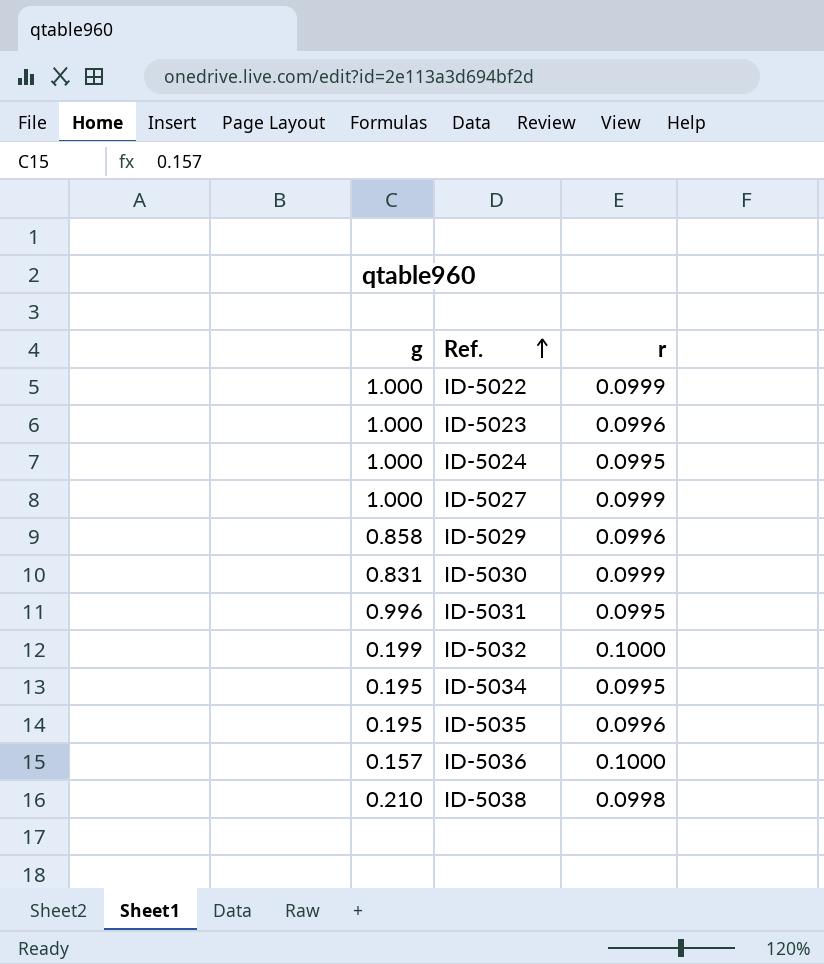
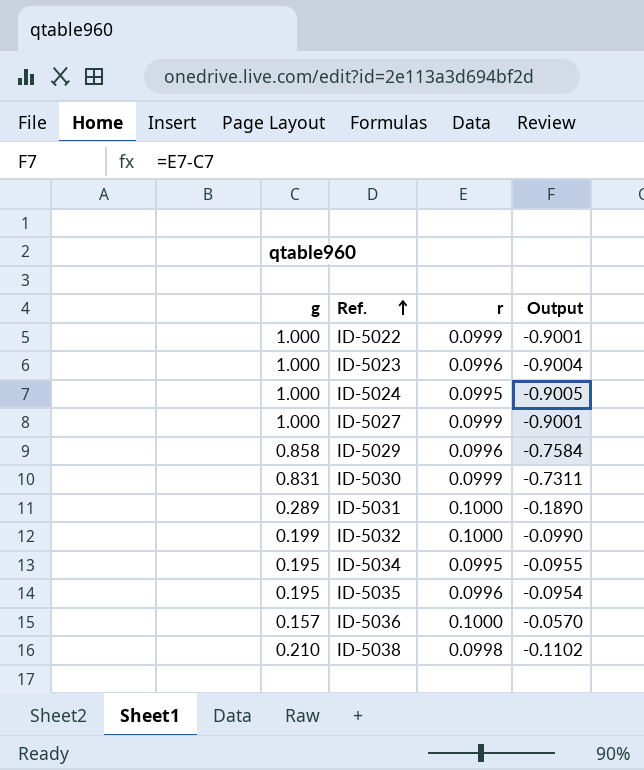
column Output | formula: none -> [r] - [g]
ID-5031 | g: 0.996 -> 0.289
ID-5031 | r: 0.0995 -> 0.1000

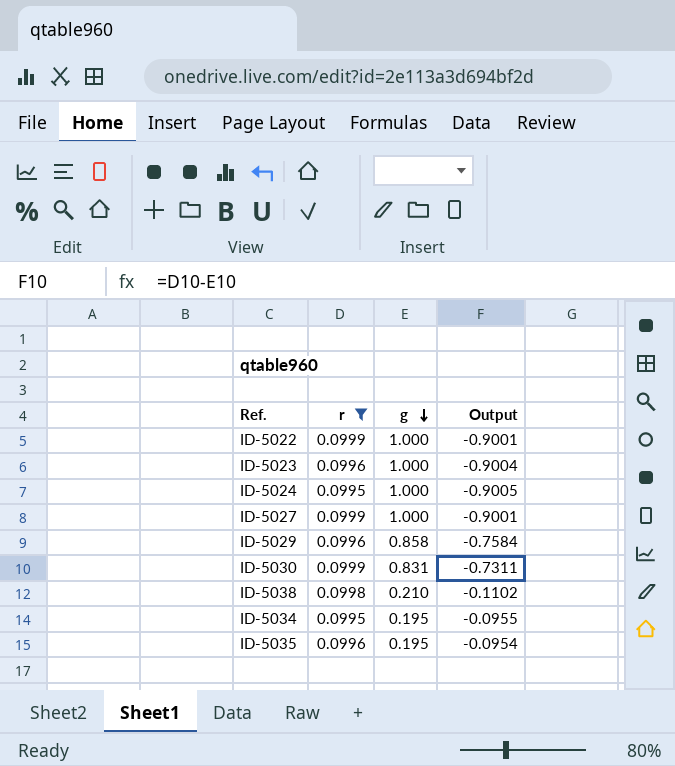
filter: none -> r != 0.1000
row order: Ref. ascending -> g descending
column g | position: 1 -> 3

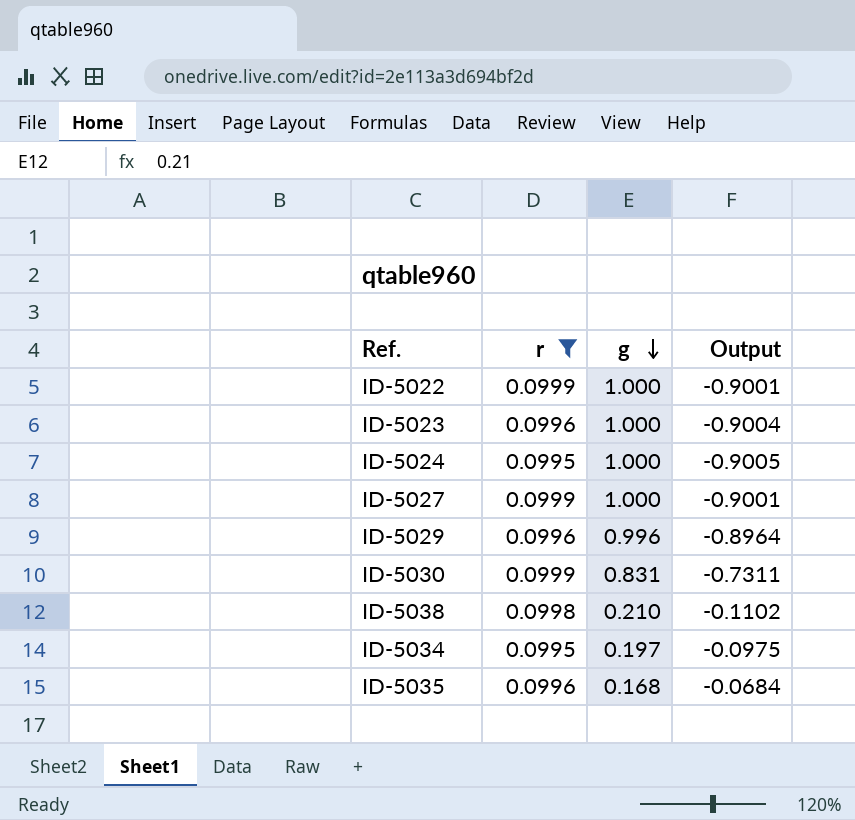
ID-5029 | g: 0.858 -> 0.996
ID-5029 | Output: -0.7584 -> -0.8964
ID-5034 | g: 0.195 -> 0.197
ID-5034 | Output: -0.0955 -> -0.0975
ID-5035 | g: 0.195 -> 0.168
ID-5035 | Output: -0.0954 -> -0.0684

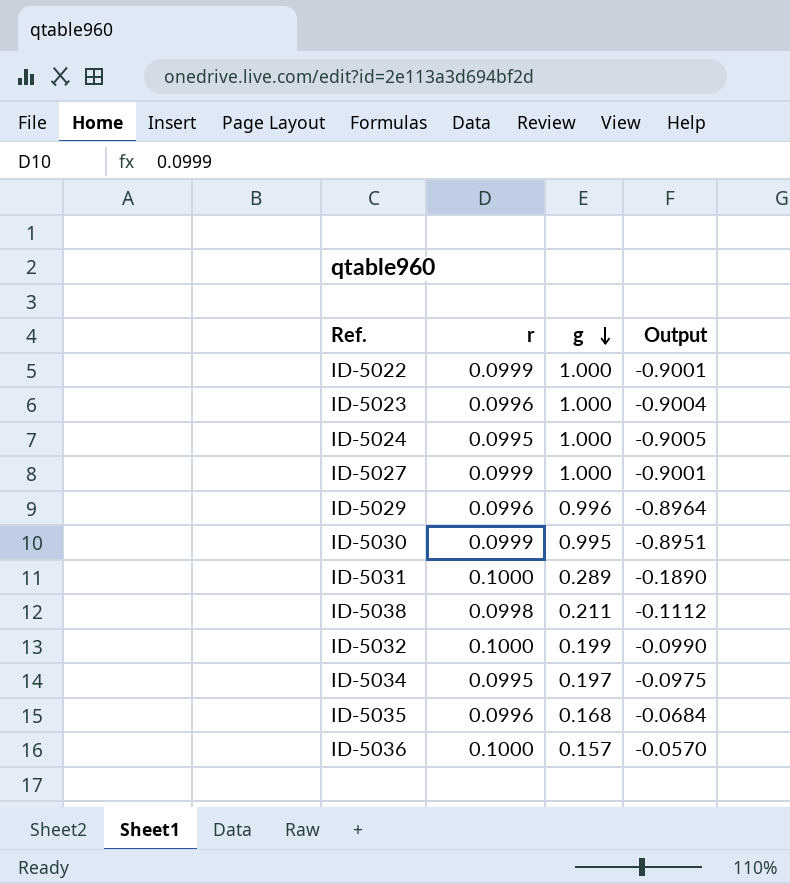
filter: r != 0.1000 -> none
ID-5030 | g: 0.831 -> 0.995
ID-5030 | Output: -0.7311 -> -0.8951
ID-5038 | g: 0.210 -> 0.211
ID-5038 | Output: -0.1102 -> -0.1112

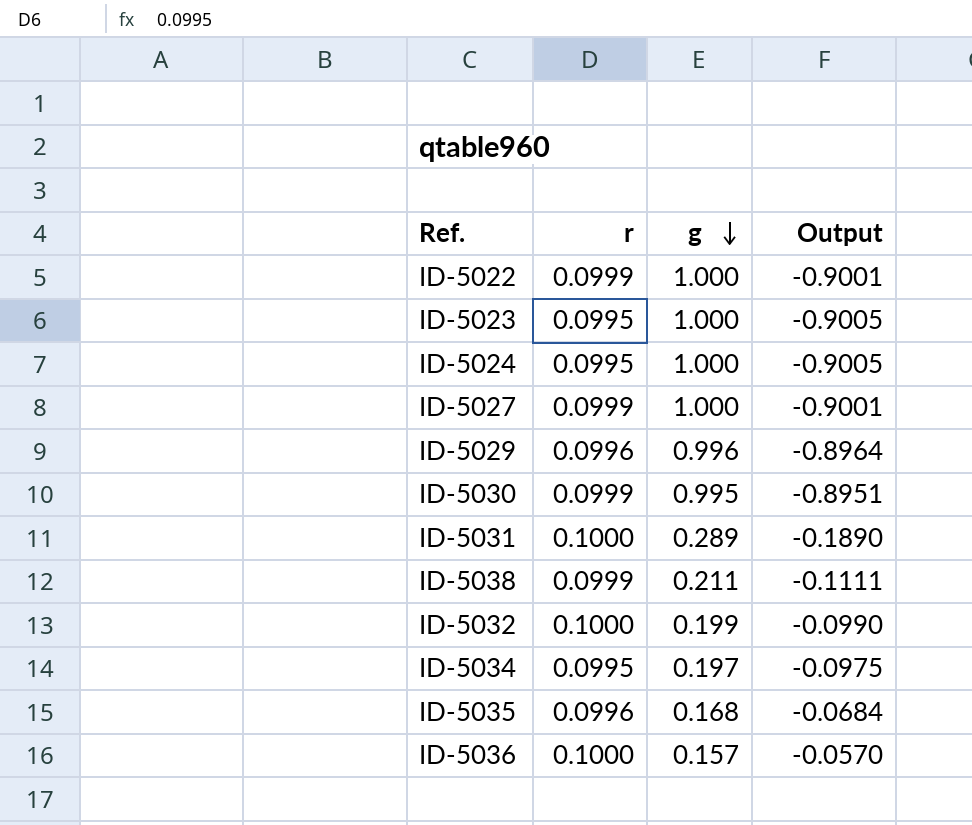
ID-5023 | r: 0.0996 -> 0.0995
ID-5023 | Output: -0.9004 -> -0.9005
ID-5038 | r: 0.0998 -> 0.0999
ID-5038 | Output: -0.1112 -> -0.1111

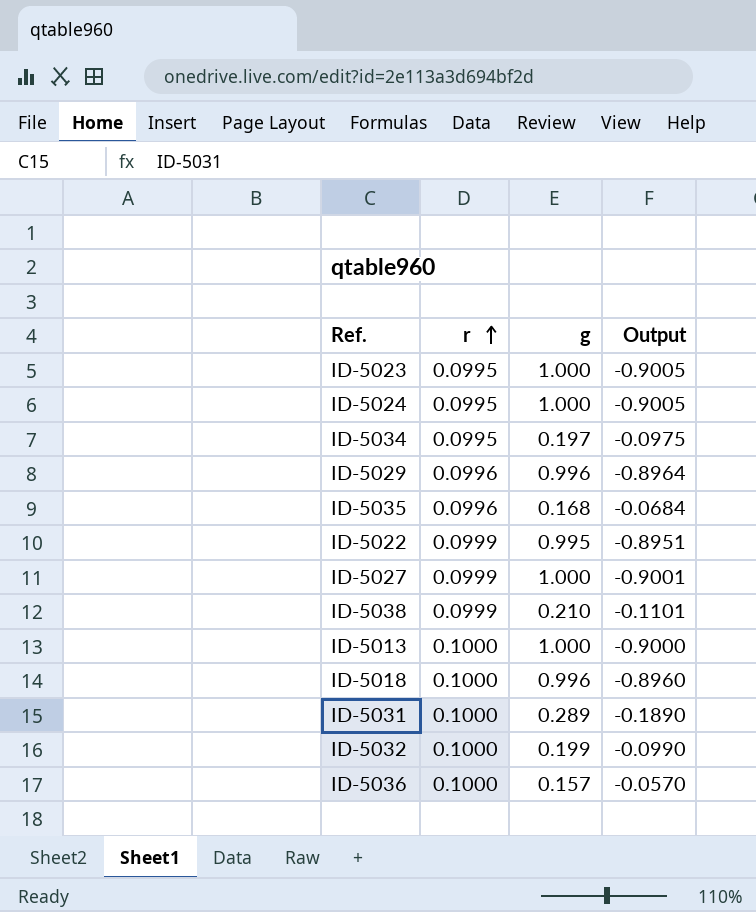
row order: g descending -> r ascending
row ID-5030: 0.0999 | 0.995 | -0.8951 -> none
ID-5022 | g: 1.000 -> 0.995
ID-5022 | Output: -0.9001 -> -0.8951
ID-5038 | g: 0.211 -> 0.210
ID-5038 | Output: -0.1111 -> -0.1101
row ID-5013: none -> 0.1000 | 1.000 | -0.9000
row ID-5018: none -> 0.1000 | 0.996 | -0.8960

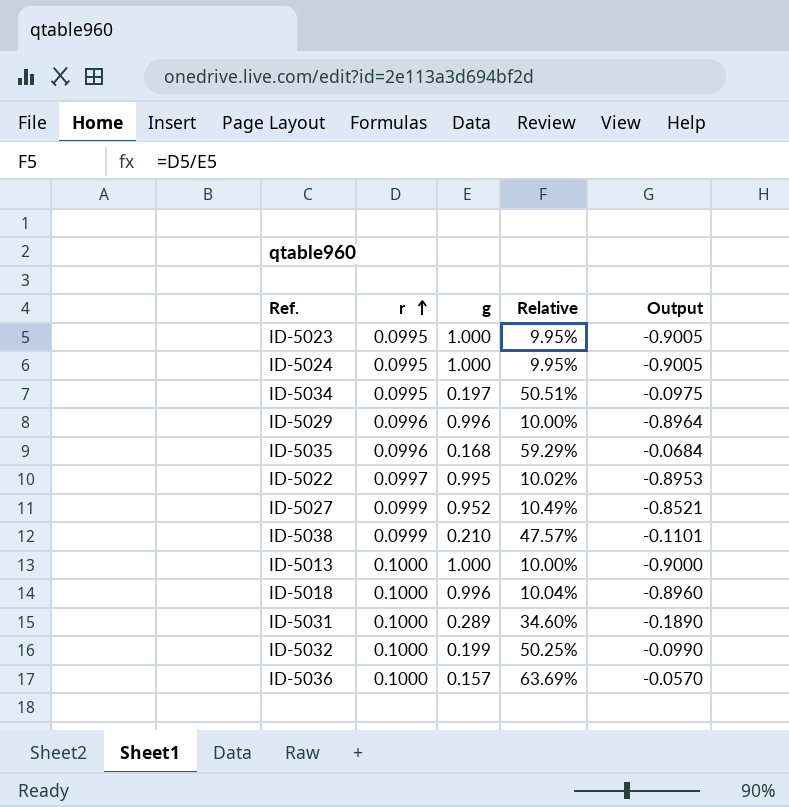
column Relative | formula: none -> [r] / [g]
ID-5022 | r: 0.0999 -> 0.0997
ID-5022 | Output: -0.8951 -> -0.8953
ID-5027 | g: 1.000 -> 0.952
ID-5027 | Output: -0.9001 -> -0.8521

